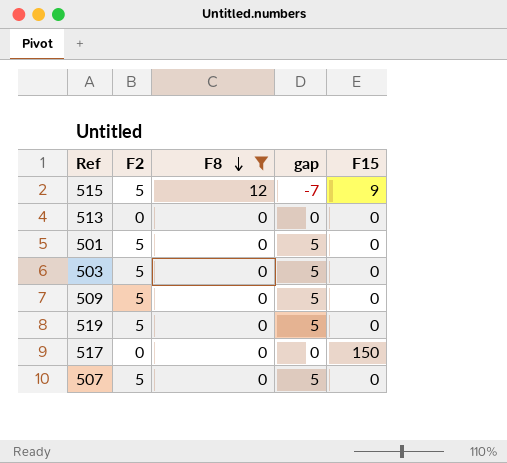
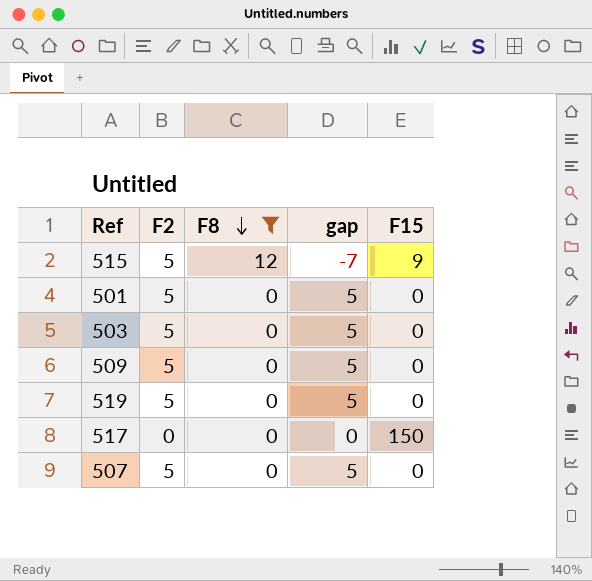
row 513: 0 | 0 | 0 | 0 -> none

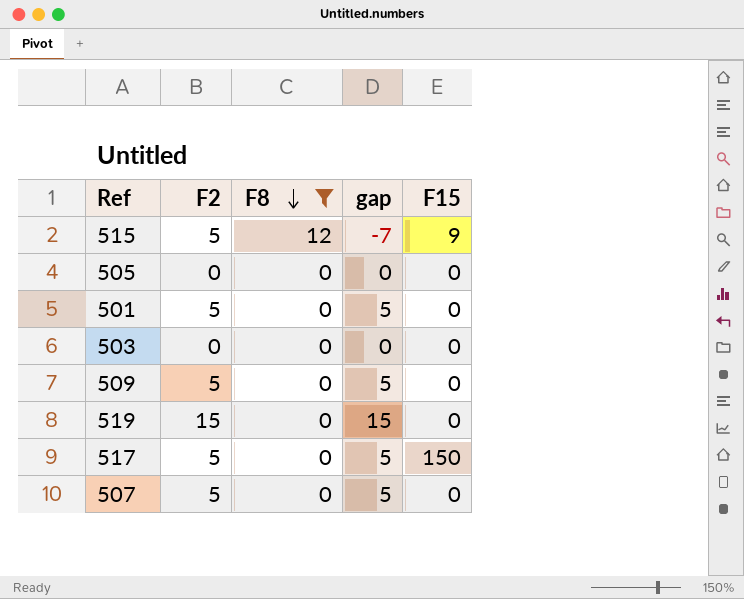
row 505: none -> 0 | 0 | 0 | 0
503 | F2: 5 -> 0
503 | gap: 5 -> 0
519 | F2: 5 -> 15
519 | gap: 5 -> 15
517 | F2: 0 -> 5
517 | gap: 0 -> 5

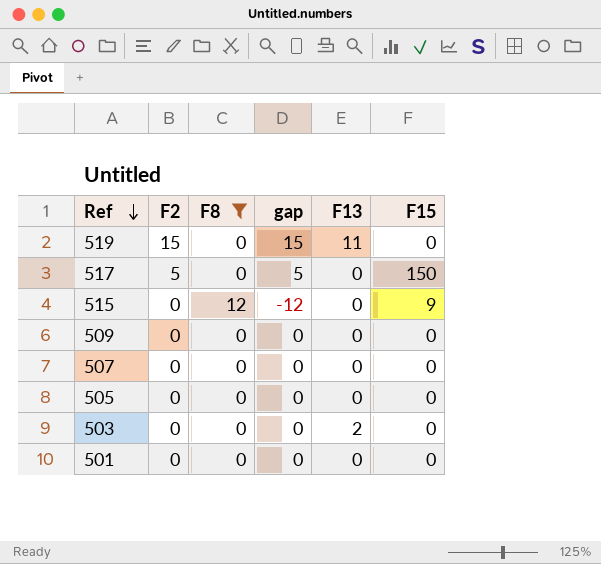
row order: F8 descending -> Ref descending
column F13 | position: none -> 5
515 | F2: 5 -> 0
515 | gap: -7 -> -12
509 | F2: 5 -> 0
509 | gap: 5 -> 0
507 | F2: 5 -> 0
507 | gap: 5 -> 0
501 | F2: 5 -> 0
501 | gap: 5 -> 0

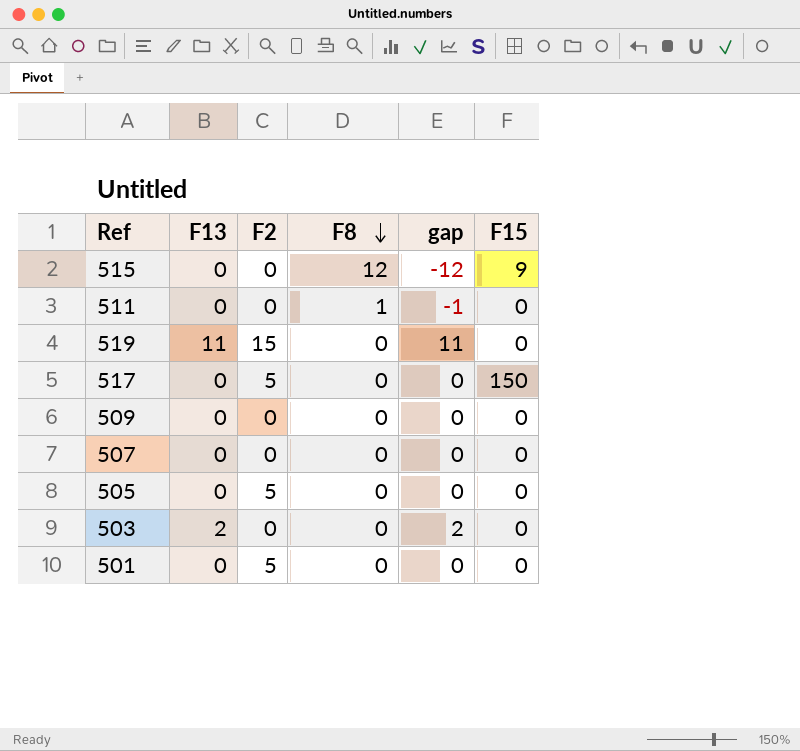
filter: F8 != 1 -> none
row order: Ref descending -> F8 descending
column F13 | position: 5 -> 2
column gap | formula: [F2] - [F8] -> [F13] - [F8]
505 | F2: 0 -> 5
501 | F2: 0 -> 5

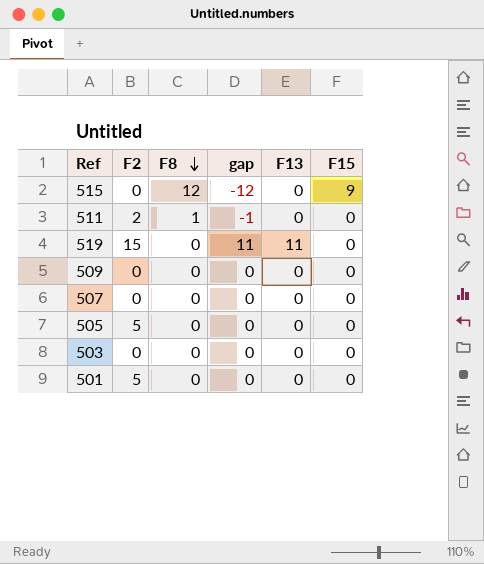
column F13 | position: 2 -> 5
row 517: 0 | 5 | 0 | 0 | 150 -> none
511 | F2: 0 -> 2
503 | gap: 2 -> 0
503 | F13: 2 -> 0

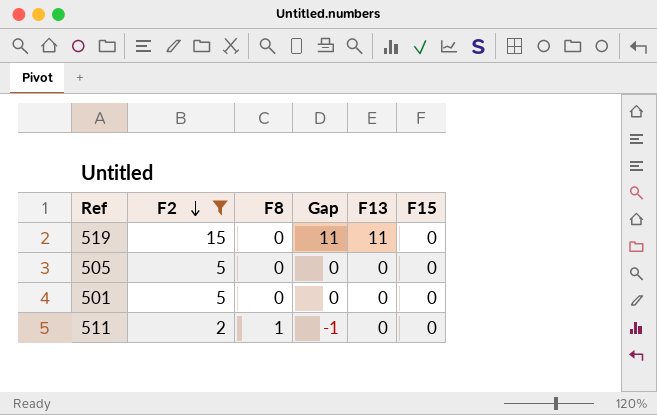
filter: none -> F2 != 0
row order: F8 descending -> F2 descending
column name: gap -> Gap

